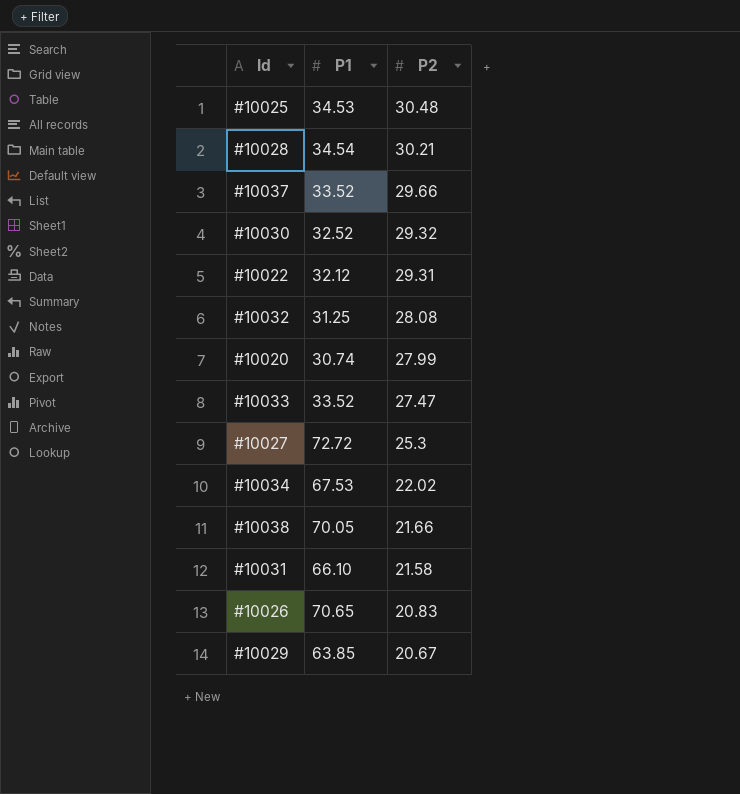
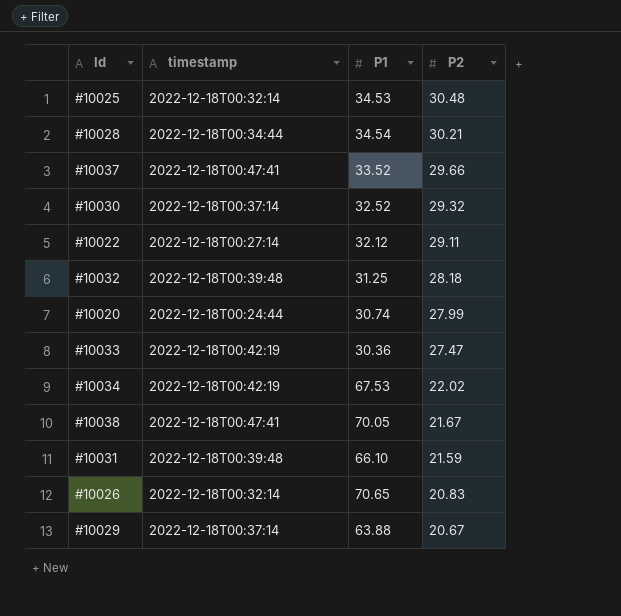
column timestamp | position: none -> 2
row #10027: 72.72 | 25.3 -> none
#10022 | P2: 29.31 -> 29.11
#10032 | P2: 28.08 -> 28.18
#10033 | P1: 33.52 -> 30.36
#10038 | P2: 21.66 -> 21.67
#10031 | P2: 21.58 -> 21.59
#10029 | P1: 63.85 -> 63.88

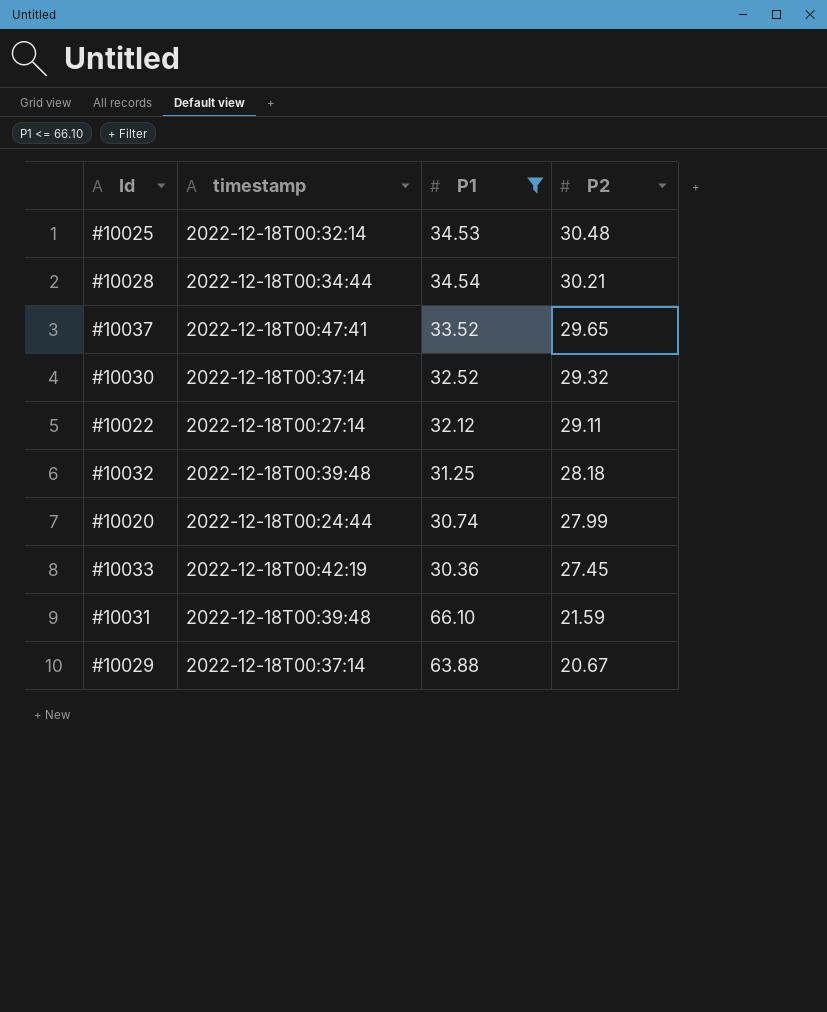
filter: none -> P1 <= 66.10
#10037 | P2: 29.66 -> 29.65
#10033 | P2: 27.47 -> 27.45

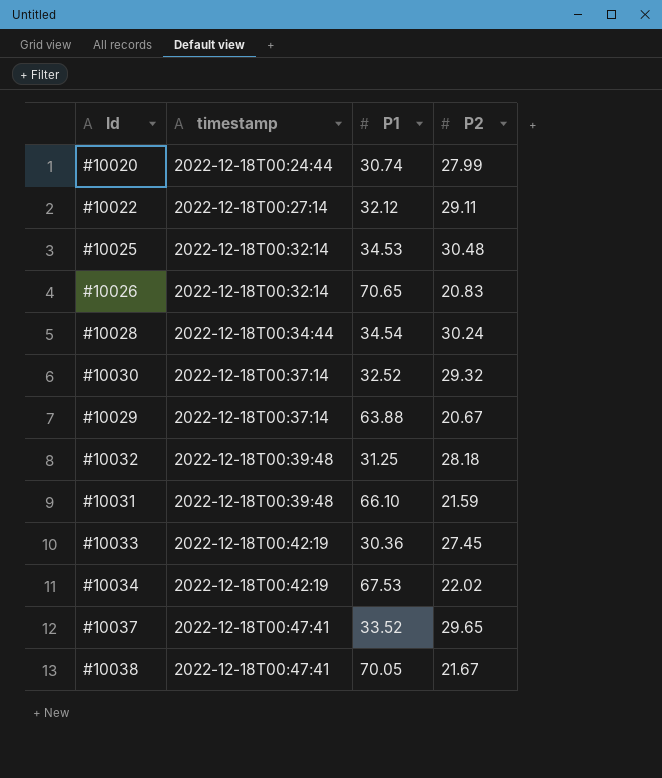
filter: P1 <= 66.10 -> none
row order: P2 descending -> timestamp ascending
#10028 | P2: 30.21 -> 30.24

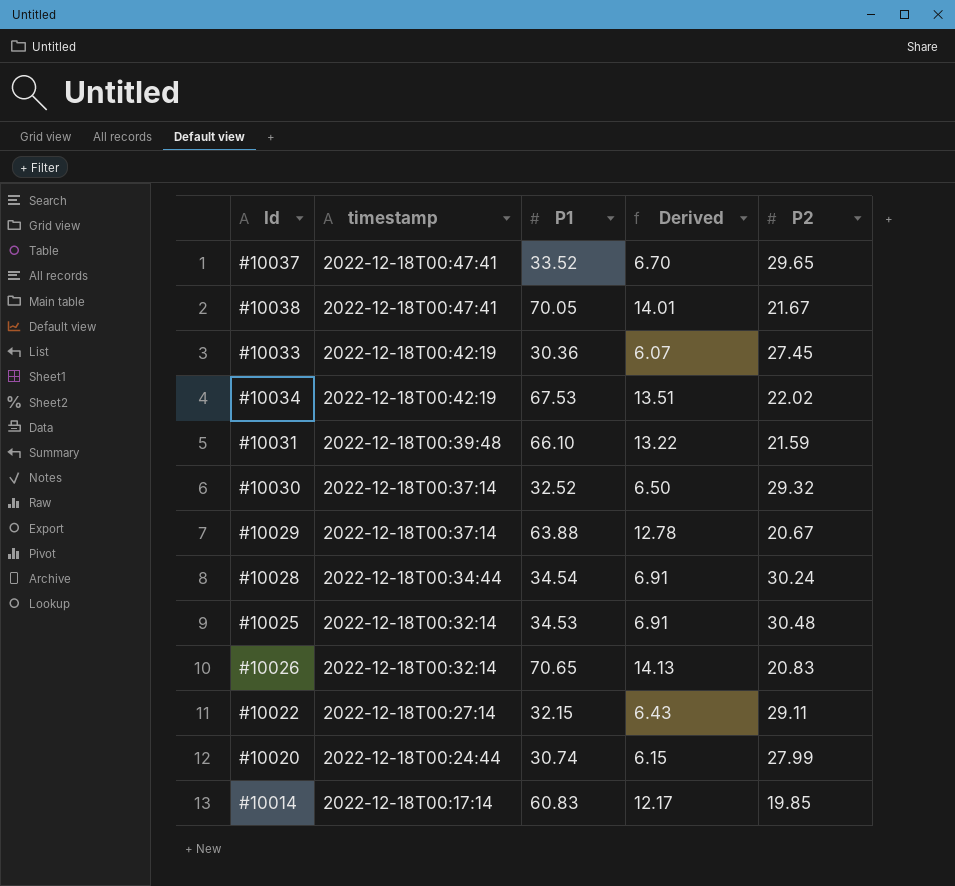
row order: timestamp ascending -> timestamp descending
column Derived | formula: none -> [P1] * 0.2
row #10032: 2022-12-18T00:39:48 | 31.25 | 28.18 -> none
#10022 | P1: 32.12 -> 32.15
row #10014: none -> 2022-12-18T00:17:14 | 60.83 | 12.17 | 19.85

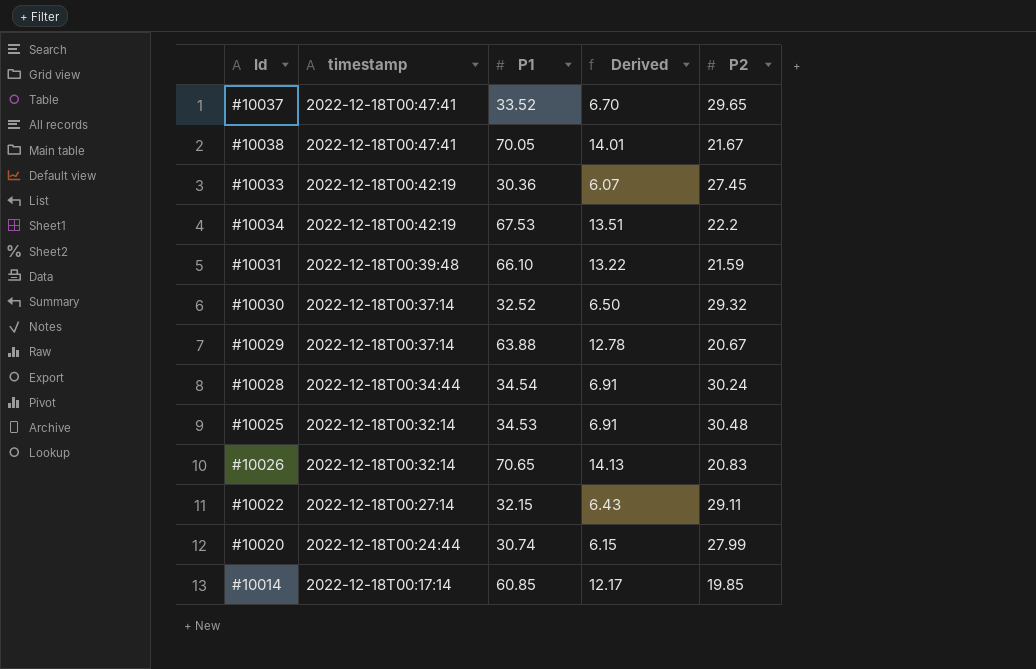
#10034 | P2: 22.02 -> 22.2
#10014 | P1: 60.83 -> 60.85

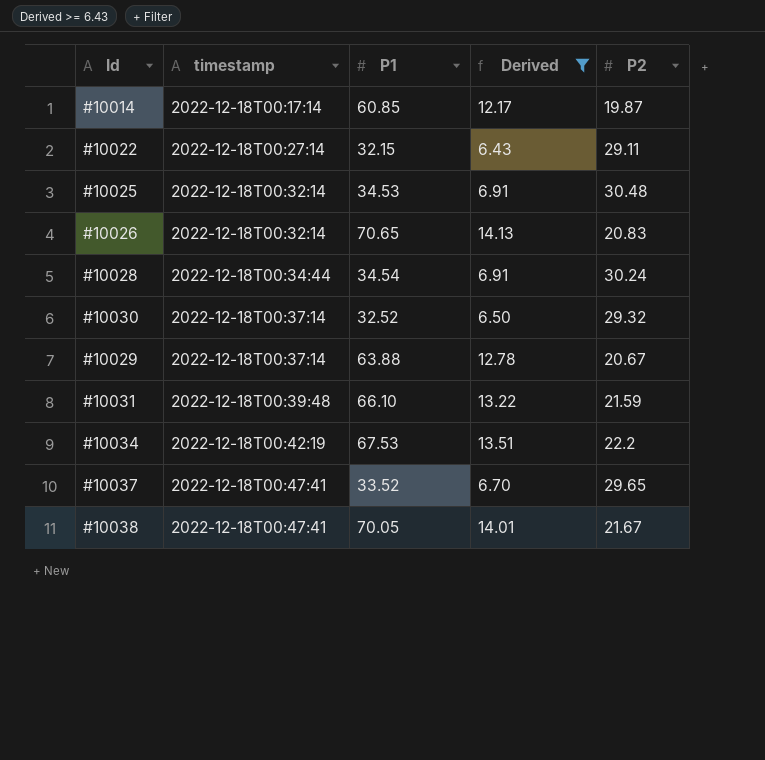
filter: none -> Derived >= 6.43
row order: timestamp descending -> timestamp ascending
#10014 | P2: 19.85 -> 19.87

